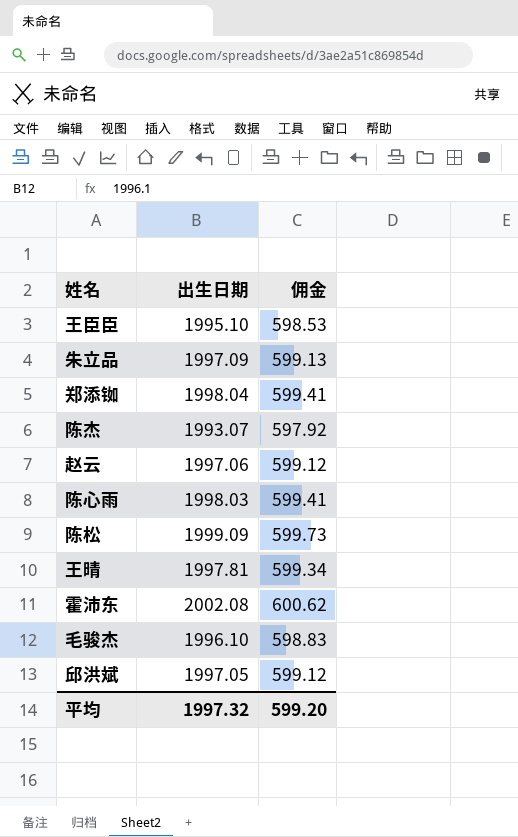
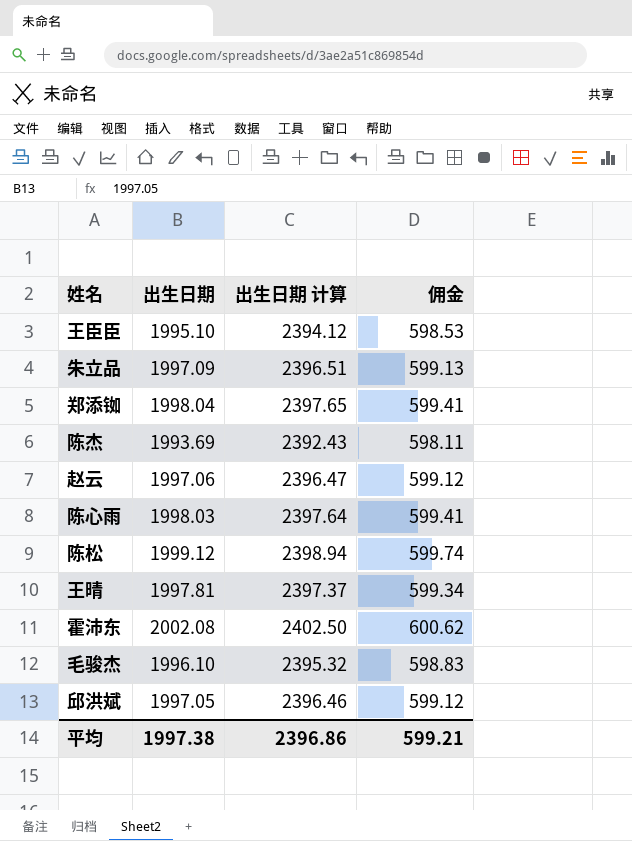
column 出生日期 计算 | formula: none -> [出生日期] * 1.2
陈杰 | 出生日期: 1993.07 -> 1993.69
陈杰 | 佣金: 597.92 -> 598.11
陈松 | 出生日期: 1999.09 -> 1999.12
陈松 | 佣金: 599.73 -> 599.74
平均 | 出生日期: 1997.32 -> 1997.38
平均 | 佣金: 599.20 -> 599.21

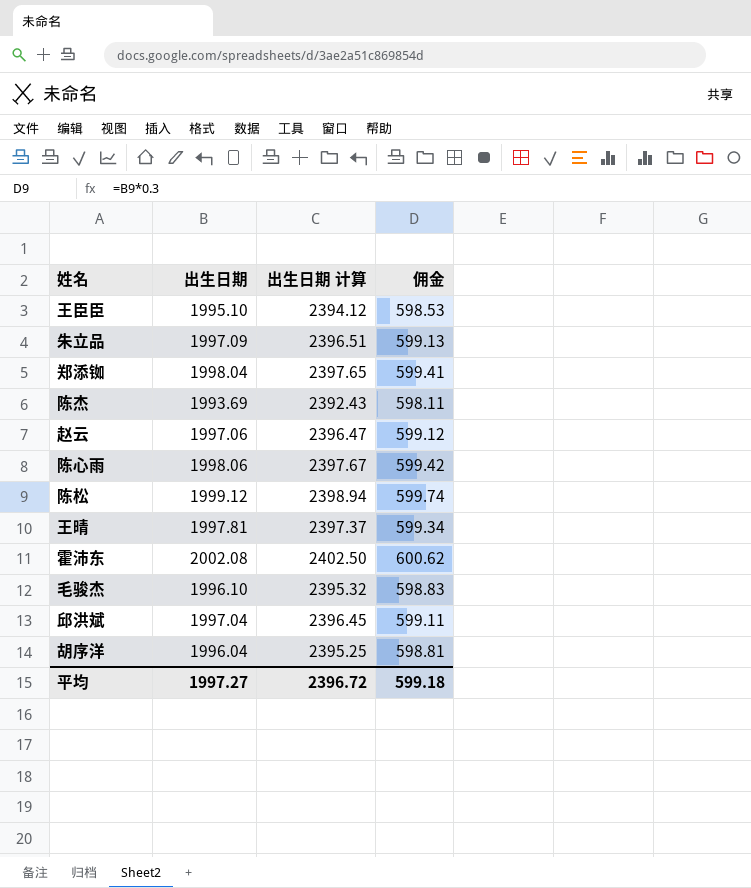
陈心雨 | 出生日期: 1998.03 -> 1998.06
陈心雨 | 出生日期 计算: 2397.64 -> 2397.67
陈心雨 | 佣金: 599.41 -> 599.42
邱洪斌 | 出生日期: 1997.05 -> 1997.04
邱洪斌 | 出生日期 计算: 2396.46 -> 2396.45
邱洪斌 | 佣金: 599.12 -> 599.11
row 胡序洋: none -> 1996.04 | 2395.25 | 598.81
平均 | 出生日期: 1997.38 -> 1997.27
平均 | 出生日期 计算: 2396.86 -> 2396.72
平均 | 佣金: 599.21 -> 599.18

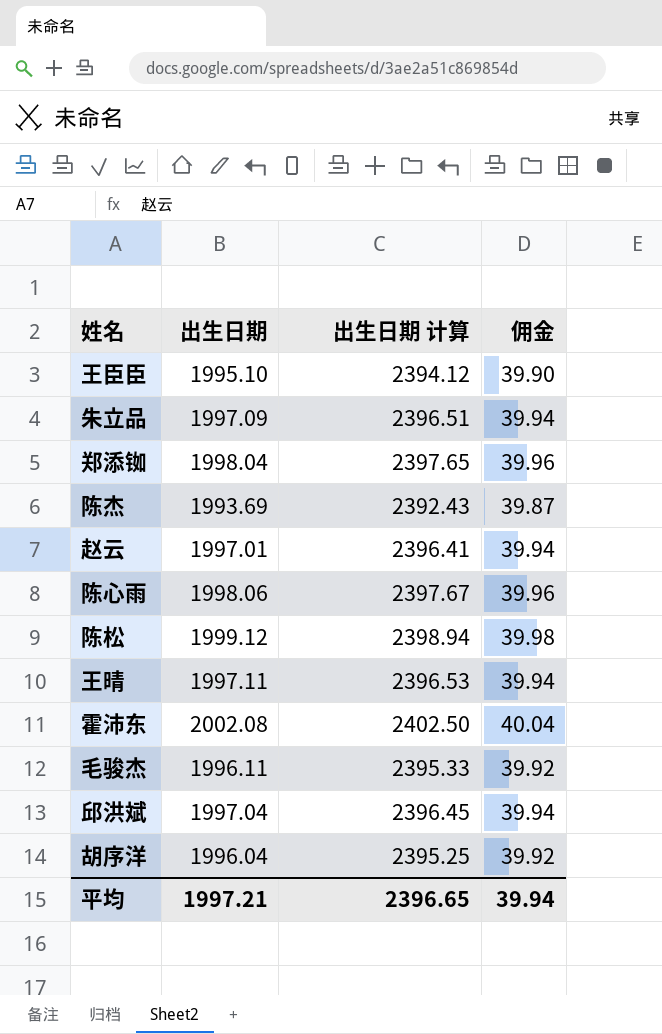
column 佣金 | formula: [出生日期] * 0.3 -> [出生日期] * 0.02
赵云 | 出生日期: 1997.06 -> 1997.01
赵云 | 出生日期 计算: 2396.47 -> 2396.41
王晴 | 出生日期: 1997.81 -> 1997.11
王晴 | 出生日期 计算: 2397.37 -> 2396.53
毛骏杰 | 出生日期: 1996.10 -> 1996.11
毛骏杰 | 出生日期 计算: 2395.32 -> 2395.33
平均 | 出生日期: 1997.27 -> 1997.21
平均 | 出生日期 计算: 2396.72 -> 2396.65
平均 | 佣金: 599.18 -> 39.94

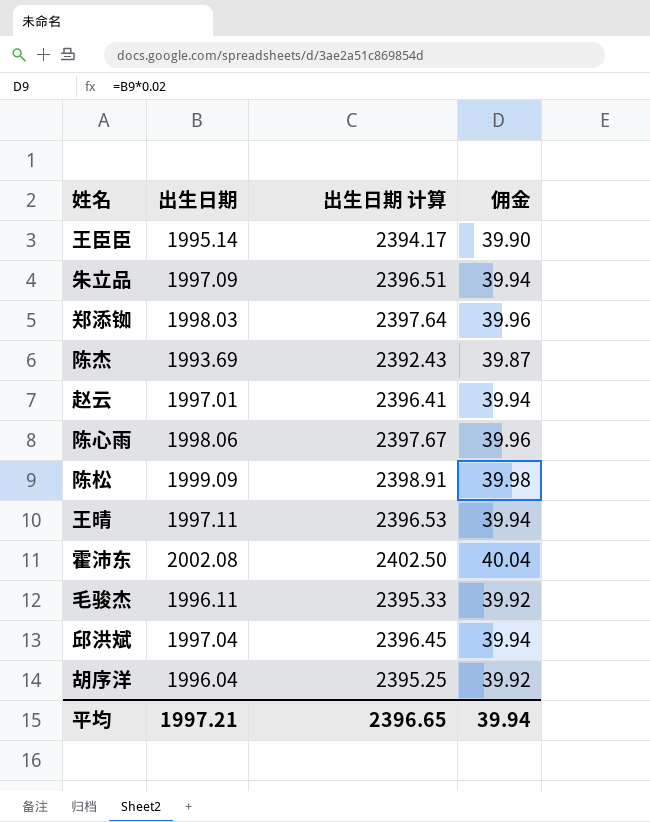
王臣臣 | 出生日期: 1995.10 -> 1995.14
王臣臣 | 出生日期 计算: 2394.12 -> 2394.17
郑添铷 | 出生日期: 1998.04 -> 1998.03
郑添铷 | 出生日期 计算: 2397.65 -> 2397.64
陈松 | 出生日期: 1999.12 -> 1999.09
陈松 | 出生日期 计算: 2398.94 -> 2398.91

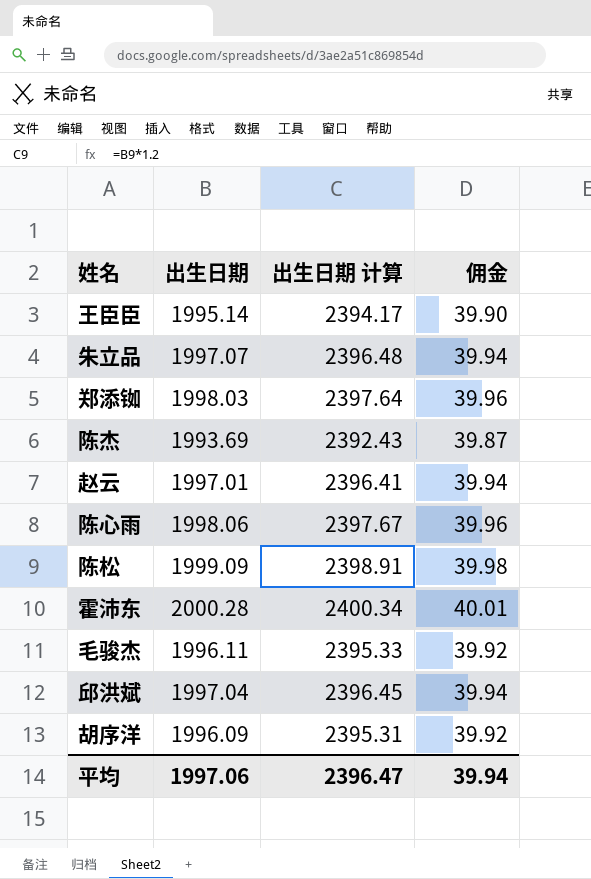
row 王晴: 1997.11 | 2396.53 | 39.94 -> none
朱立品 | 出生日期: 1997.09 -> 1997.07
朱立品 | 出生日期 计算: 2396.51 -> 2396.48
霍沛东 | 出生日期: 2002.08 -> 2000.28
霍沛东 | 出生日期 计算: 2402.50 -> 2400.34
霍沛东 | 佣金: 40.04 -> 40.01
胡序洋 | 出生日期: 1996.04 -> 1996.09
胡序洋 | 出生日期 计算: 2395.25 -> 2395.31
平均 | 出生日期: 1997.21 -> 1997.06
平均 | 出生日期 计算: 2396.65 -> 2396.47

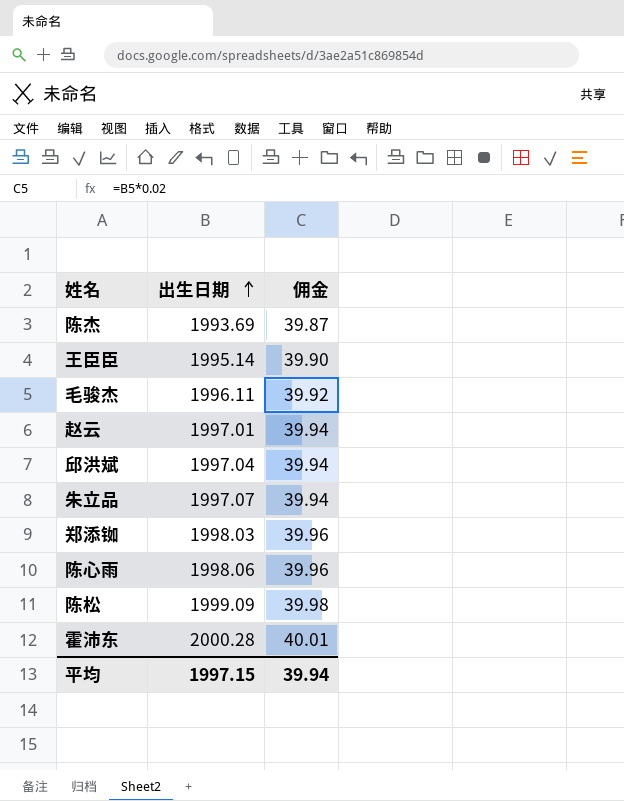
row order: none -> 出生日期 ascending
column 出生日期 计算 | formula: [出生日期] * 1.2 -> none
row 胡序洋: 1996.09 | 2395.31 | 39.92 -> none
平均 | 出生日期: 1997.06 -> 1997.15

